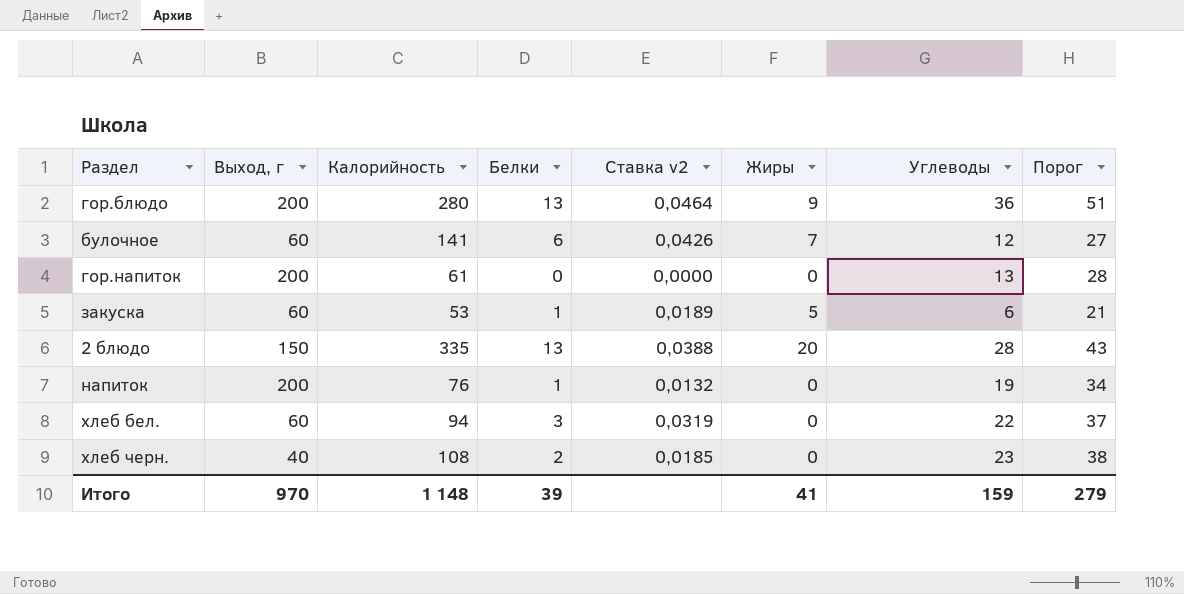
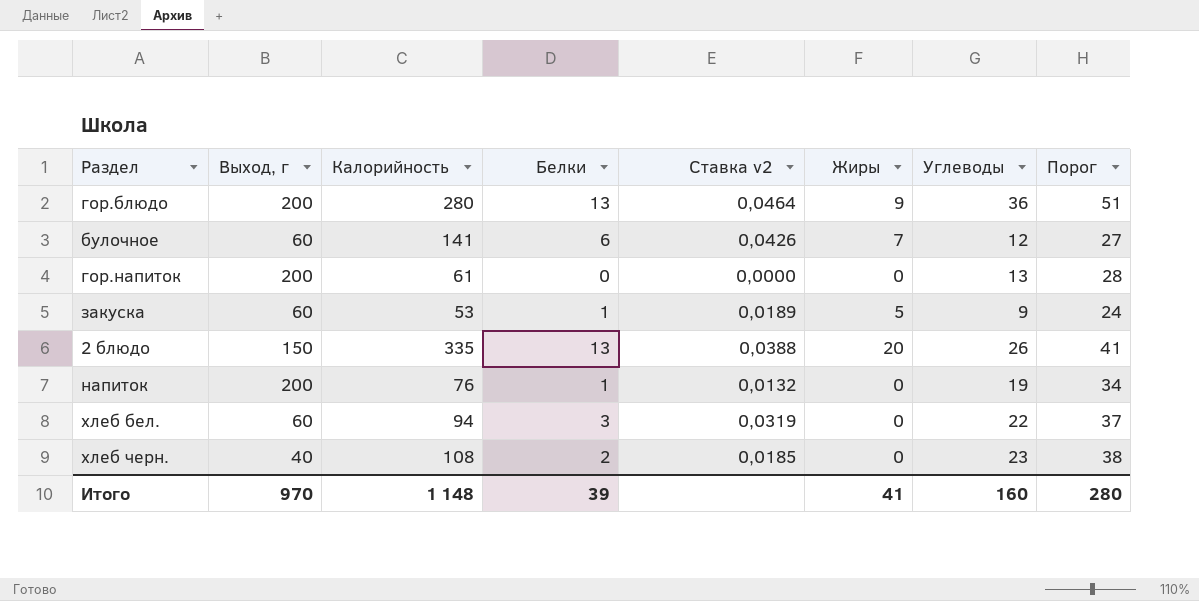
закуска | Углеводы: 6 -> 9
закуска | Порог: 21 -> 24
2 блюдо | Углеводы: 28 -> 26
2 блюдо | Порог: 43 -> 41
Итого | Углеводы: 159 -> 160
Итого | Порог: 279 -> 280

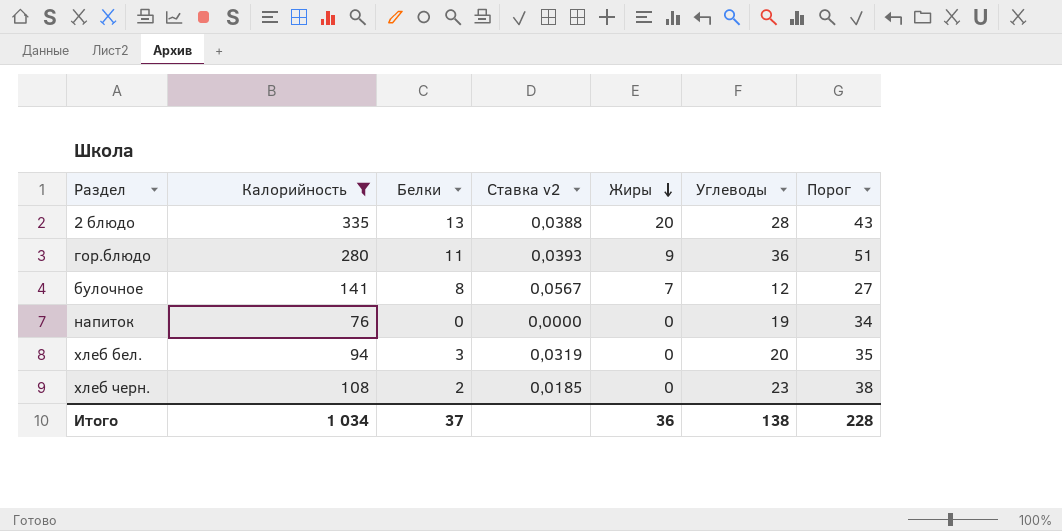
filter: none -> Калорийность >= 76
row order: none -> Жиры descending
column Выход, г | position: 2 -> none
2 блюдо | Углеводы: 26 -> 28
2 блюдо | Порог: 41 -> 43
гор.блюдо | Белки: 13 -> 11
гор.блюдо | Ставка v2: 0,0464 -> 0,0393
булочное | Белки: 6 -> 8
булочное | Ставка v2: 0,0426 -> 0,0567
напиток | Белки: 1 -> 0
напиток | Ставка v2: 0,0132 -> 0,0000
хлеб бел. | Углеводы: 22 -> 20
хлеб бел. | Порог: 37 -> 35
Итого | Калорийность: 1 148 -> 1 034
Итого | Белки: 39 -> 37
Итого | Жиры: 41 -> 36
Итого | Углеводы: 160 -> 138
Итого | Порог: 280 -> 228

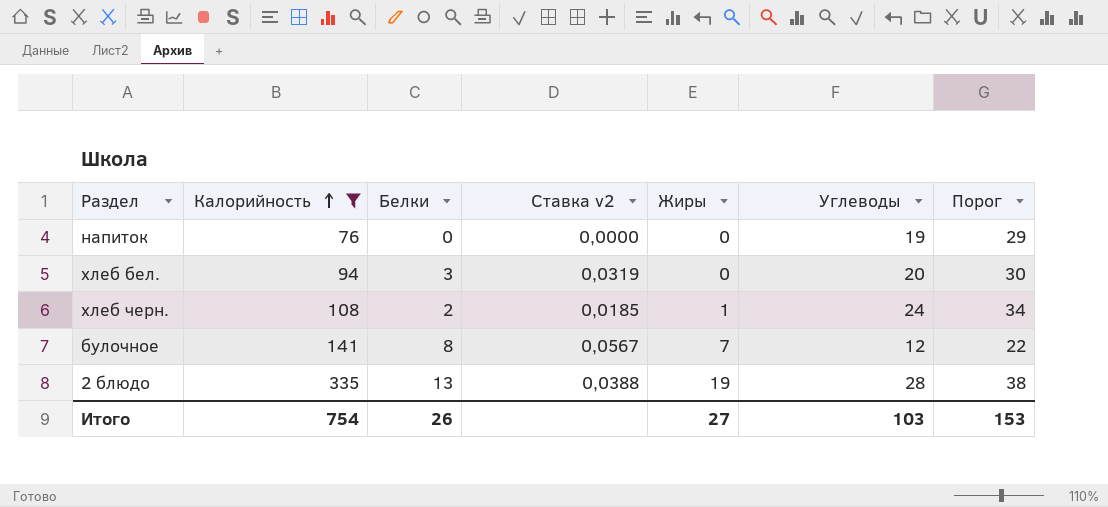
row order: Жиры descending -> Калорийность ascending
column Порог | formula: [Углеводы] + 15 -> [Углеводы] + 10
row гор.блюдо: 280 | 11 | 0,0393 | 9 | 36 | 51 -> none
хлеб черн. | Жиры: 0 -> 1
хлеб черн. | Углеводы: 23 -> 24
2 блюдо | Жиры: 20 -> 19
Итого | Калорийность: 1 034 -> 754
Итого | Белки: 37 -> 26
Итого | Жиры: 36 -> 27
Итого | Углеводы: 138 -> 103
Итого | Порог: 228 -> 153

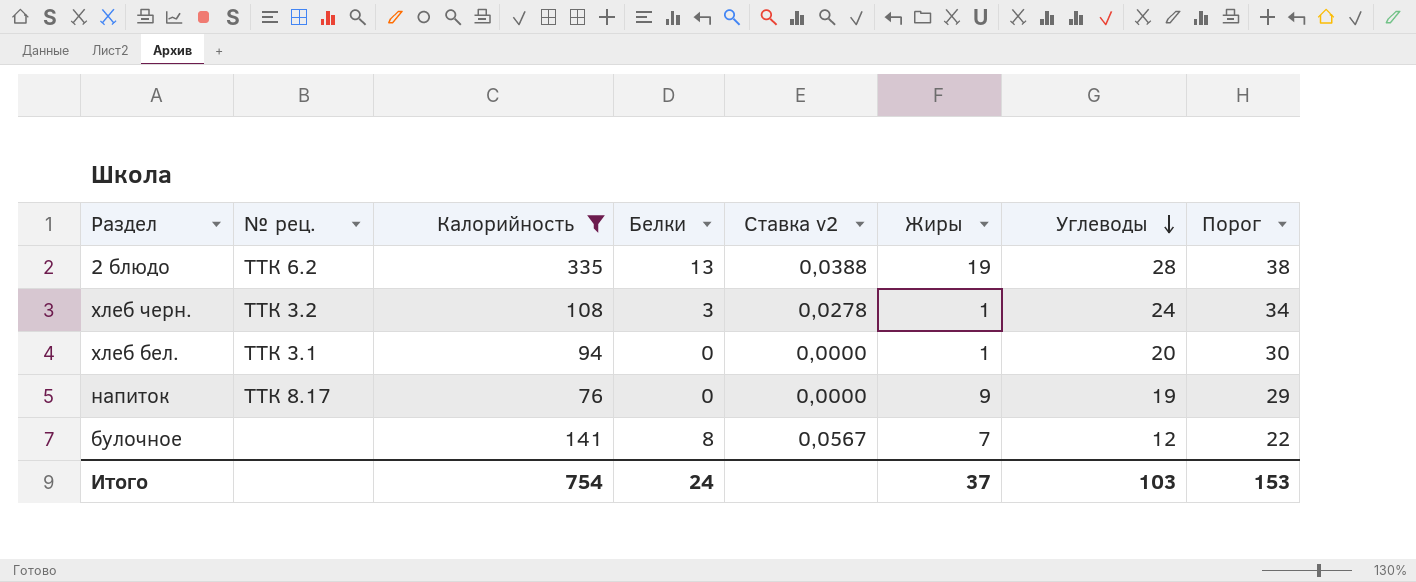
row order: Калорийность ascending -> Углеводы descending
column № рец. | position: none -> 2
хлеб черн. | Белки: 2 -> 3
хлеб черн. | Ставка v2: 0,0185 -> 0,0278
хлеб бел. | Белки: 3 -> 0
хлеб бел. | Ставка v2: 0,0319 -> 0,0000
хлеб бел. | Жиры: 0 -> 1
напиток | Жиры: 0 -> 9
Итого | Белки: 26 -> 24
Итого | Жиры: 27 -> 37

